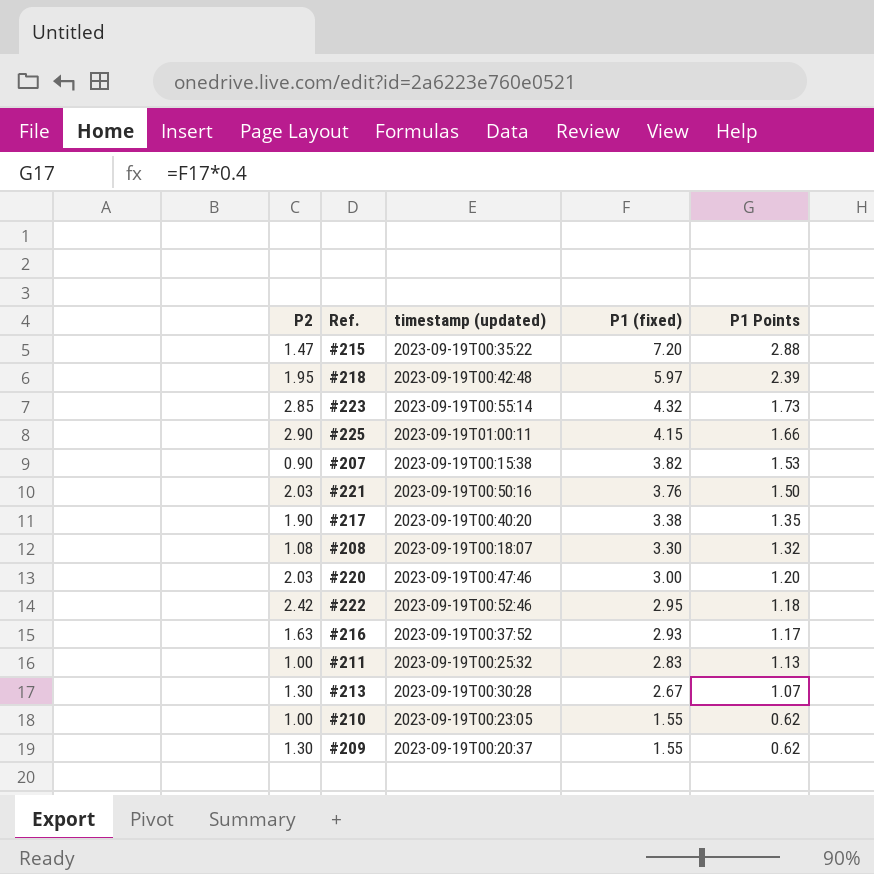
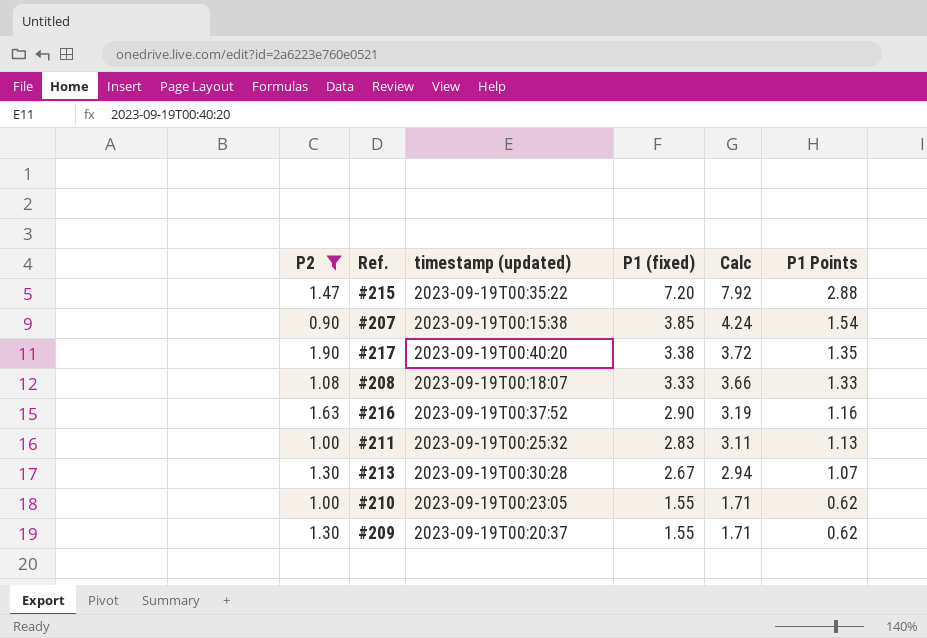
filter: none -> P2 <= 1.90
column Calc | formula: none -> [P1 (fixed)] * 1.1
#207 | P1 (fixed): 3.82 -> 3.85
#207 | P1 Points: 1.53 -> 1.54
#208 | P1 (fixed): 3.30 -> 3.33
#208 | P1 Points: 1.32 -> 1.33
#216 | P1 (fixed): 2.93 -> 2.90
#216 | P1 Points: 1.17 -> 1.16

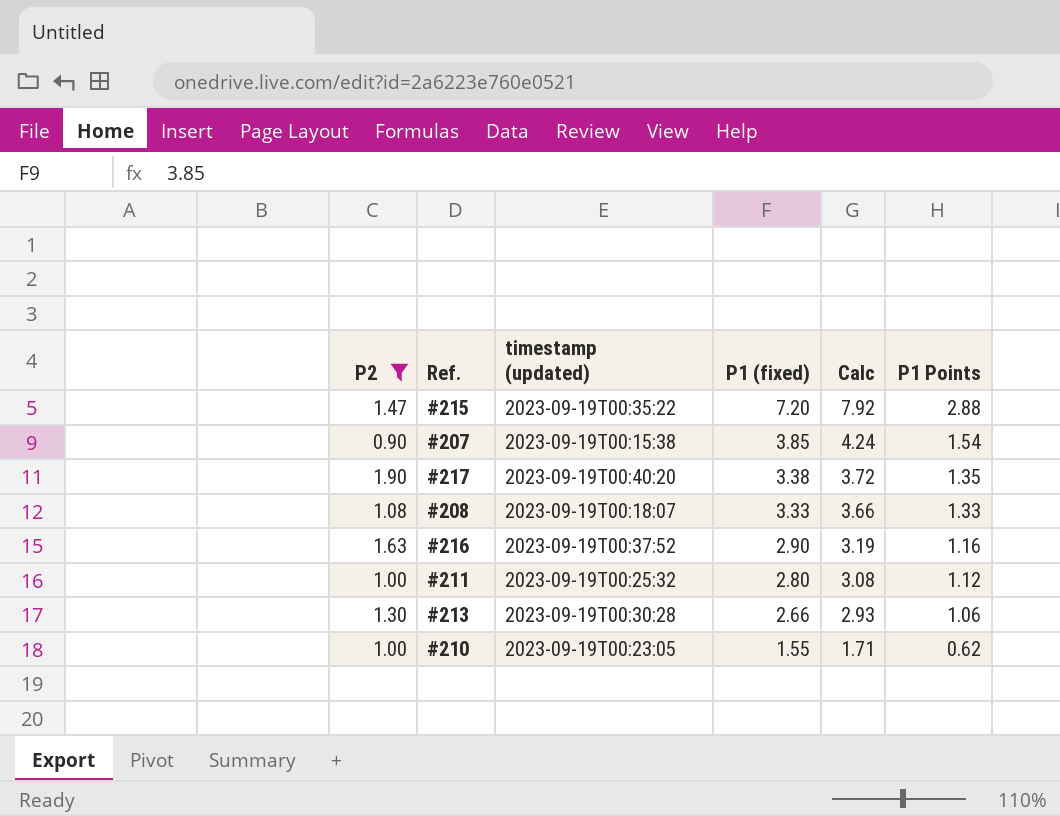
row #209: 1.30 | 2023-09-19T00:20:37 | 1.55 | 1.71 | 0.62 -> none
#211 | P1 (fixed): 2.83 -> 2.80
#211 | Calc: 3.11 -> 3.08
#211 | P1 Points: 1.13 -> 1.12
#213 | P1 (fixed): 2.67 -> 2.66
#213 | Calc: 2.94 -> 2.93
#213 | P1 Points: 1.07 -> 1.06

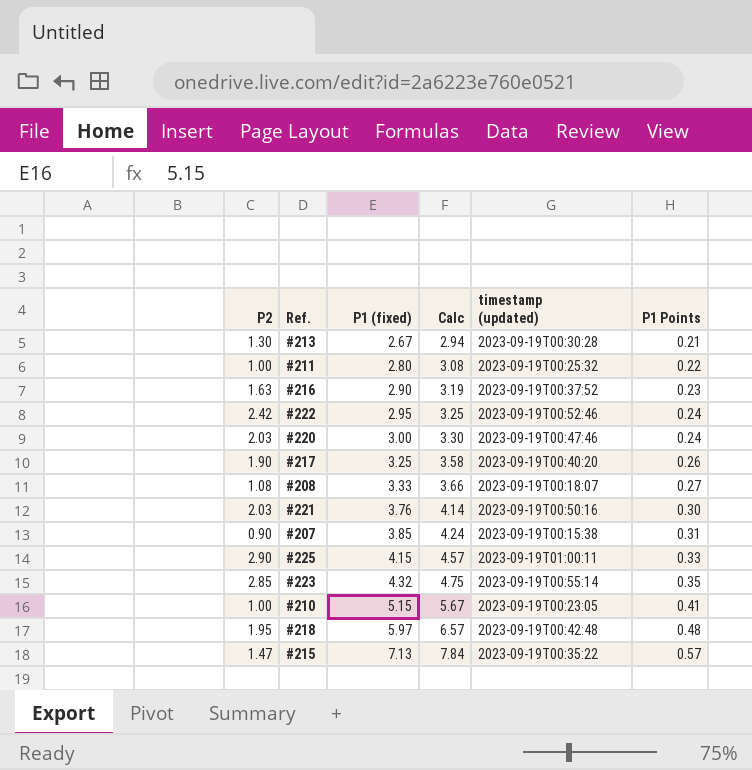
filter: P2 <= 1.90 -> none
row order: P1 (fixed) descending -> P1 (fixed) ascending
column timestamp (updated) | position: 3 -> 5
column P1 Points | formula: [P1 (fixed)] * 0.4 -> [P1 (fixed)] * 0.08
#213 | P1 (fixed): 2.66 -> 2.67
#213 | Calc: 2.93 -> 2.94
#217 | P1 (fixed): 3.38 -> 3.25
#217 | Calc: 3.72 -> 3.58
#210 | P1 (fixed): 1.55 -> 5.15
#210 | Calc: 1.71 -> 5.67
#215 | P1 (fixed): 7.20 -> 7.13
#215 | Calc: 7.92 -> 7.84

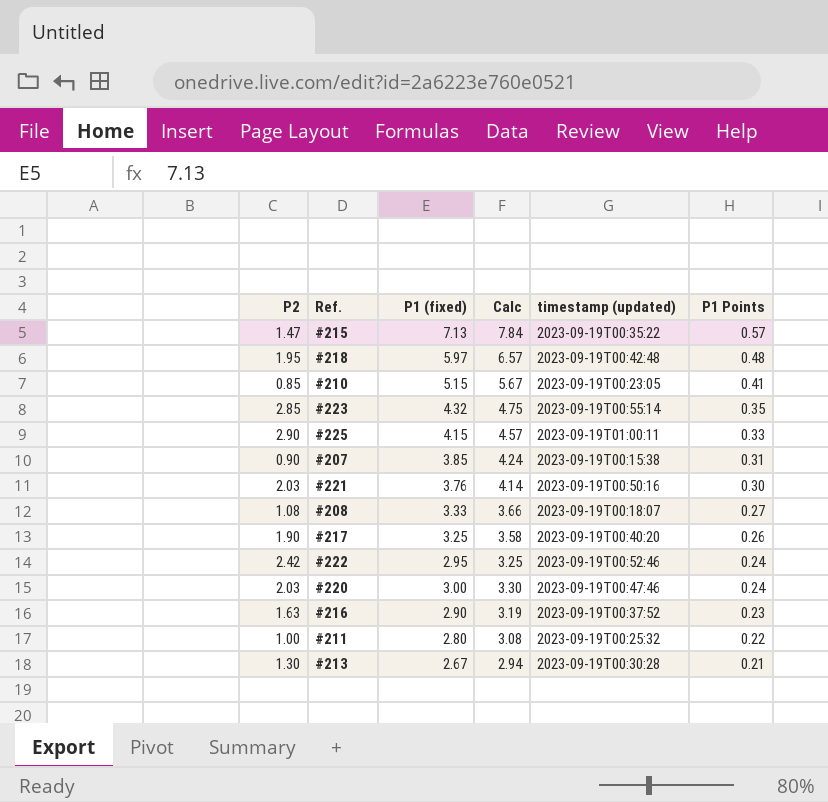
row order: P1 (fixed) ascending -> P1 Points descending
#210 | P2: 1.00 -> 0.85

